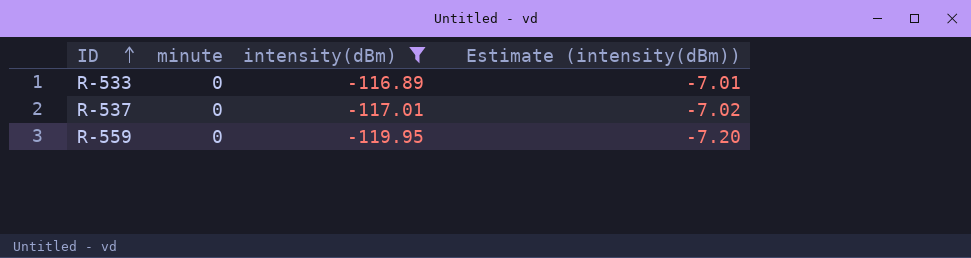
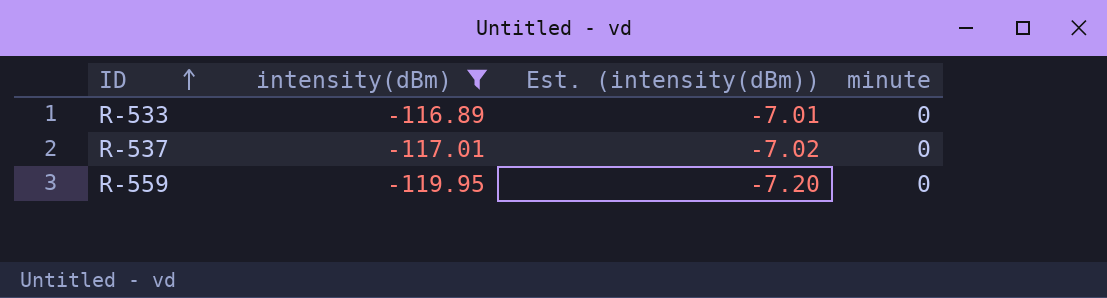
column name: Estimate (intensity(dBm)) -> Est. (intensity(dBm))
column minute | position: 2 -> 4

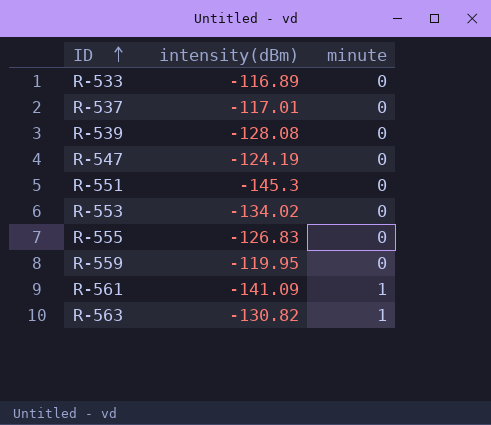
filter: intensity(dBm) >= -119.95 -> none
column Est. (intensity(dBm)) | formula: [intensity(dBm)] * 0.06 -> none

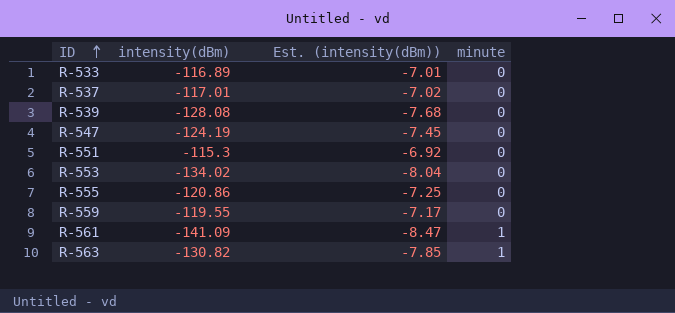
column Est. (intensity(dBm)) | formula: none -> [intensity(dBm)] * 0.06
R-551 | intensity(dBm): -145.3 -> -115.3
R-555 | intensity(dBm): -126.83 -> -120.86
R-559 | intensity(dBm): -119.95 -> -119.55

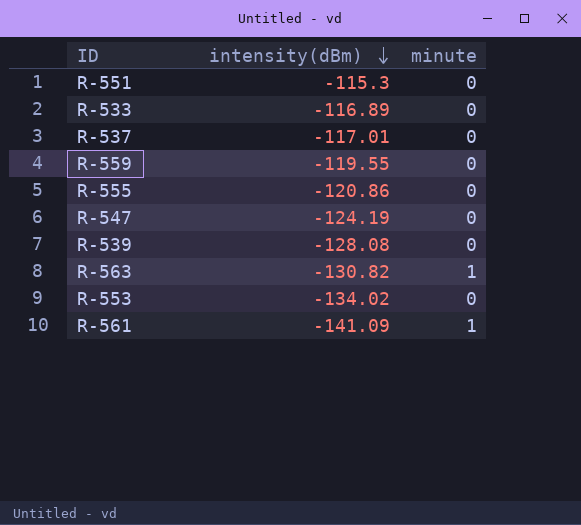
row order: ID ascending -> intensity(dBm) descending
column Est. (intensity(dBm)) | formula: [intensity(dBm)] * 0.06 -> none

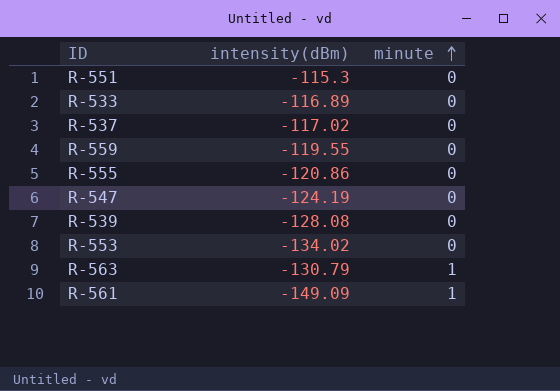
row order: intensity(dBm) descending -> minute ascending
R-537 | intensity(dBm): -117.01 -> -117.02
R-563 | intensity(dBm): -130.82 -> -130.79
R-561 | intensity(dBm): -141.09 -> -149.09

